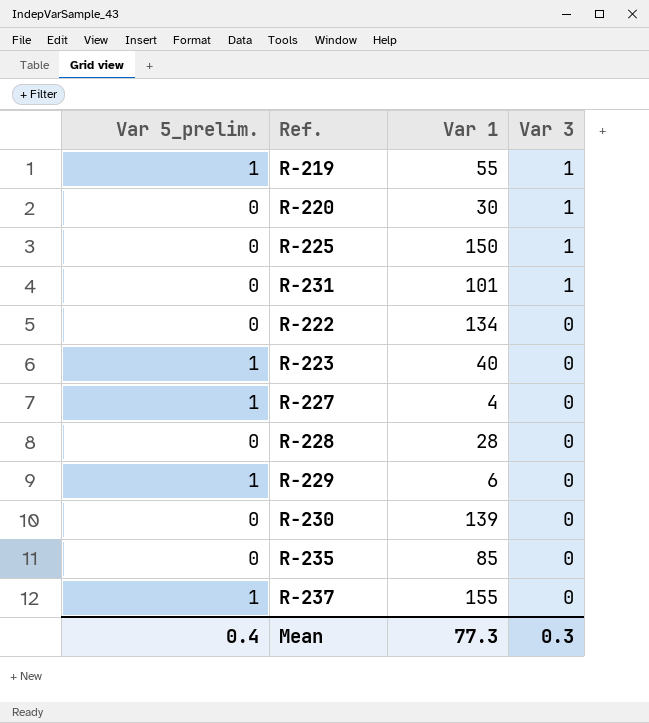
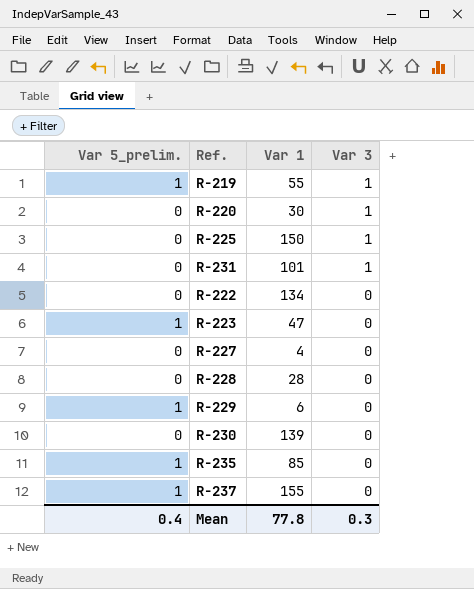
R-223 | Var 1: 40 -> 47
R-227 | Var 5_prelim.: 1 -> 0
R-235 | Var 5_prelim.: 0 -> 1
Mean | Var 1: 77.3 -> 77.8

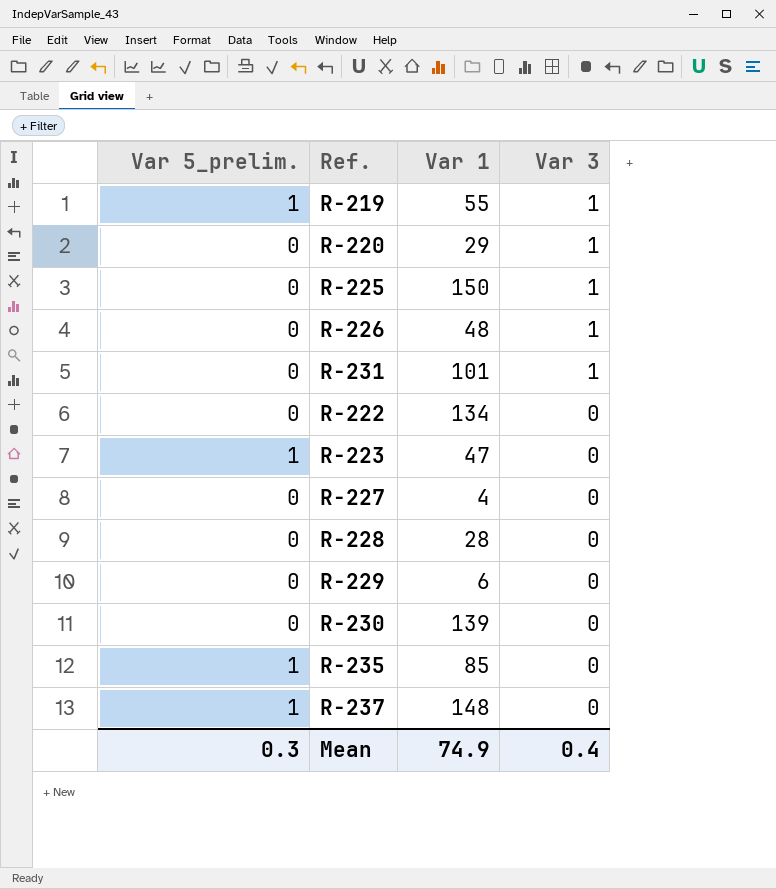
R-220 | Var 1: 30 -> 29
row R-226: none -> 0 | 48 | 1
R-229 | Var 5_prelim.: 1 -> 0
R-237 | Var 1: 155 -> 148
Mean | Var 5_prelim.: 0.4 -> 0.3
Mean | Var 1: 77.8 -> 74.9
Mean | Var 3: 0.3 -> 0.4

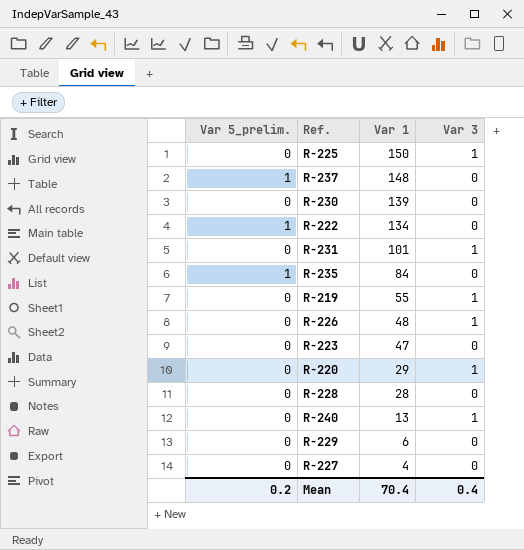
row order: Var 3 descending -> Var 1 descending
R-222 | Var 5_prelim.: 0 -> 1
R-235 | Var 1: 85 -> 84
R-219 | Var 5_prelim.: 1 -> 0
R-223 | Var 5_prelim.: 1 -> 0
row R-240: none -> 0 | 13 | 1
Mean | Var 5_prelim.: 0.3 -> 0.2
Mean | Var 1: 74.9 -> 70.4

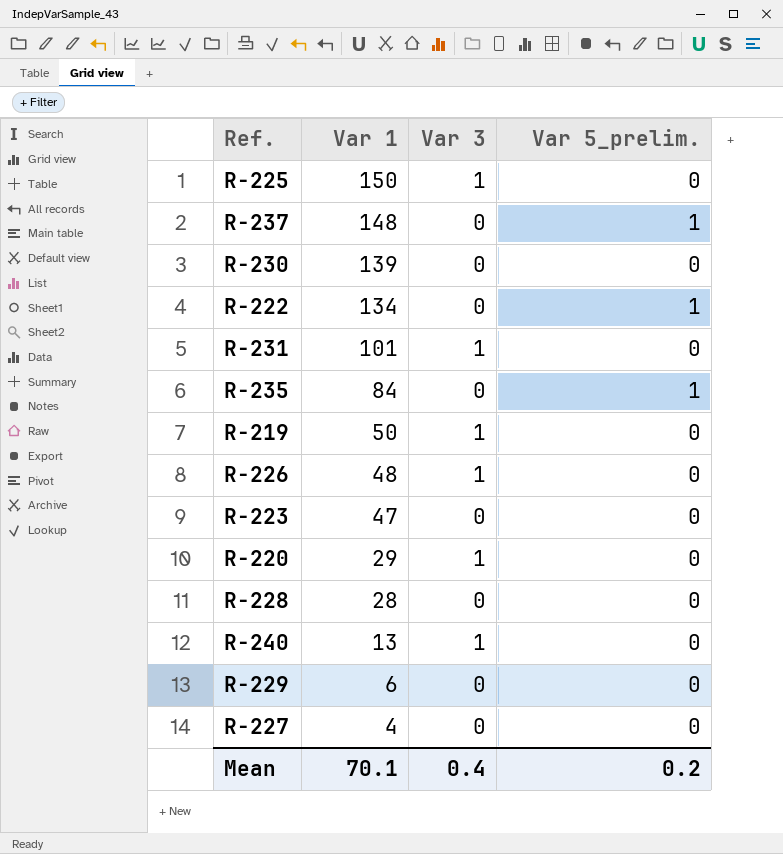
column Var 5_prelim. | position: 1 -> 4
R-219 | Var 1: 55 -> 50
Mean | Var 1: 70.4 -> 70.1

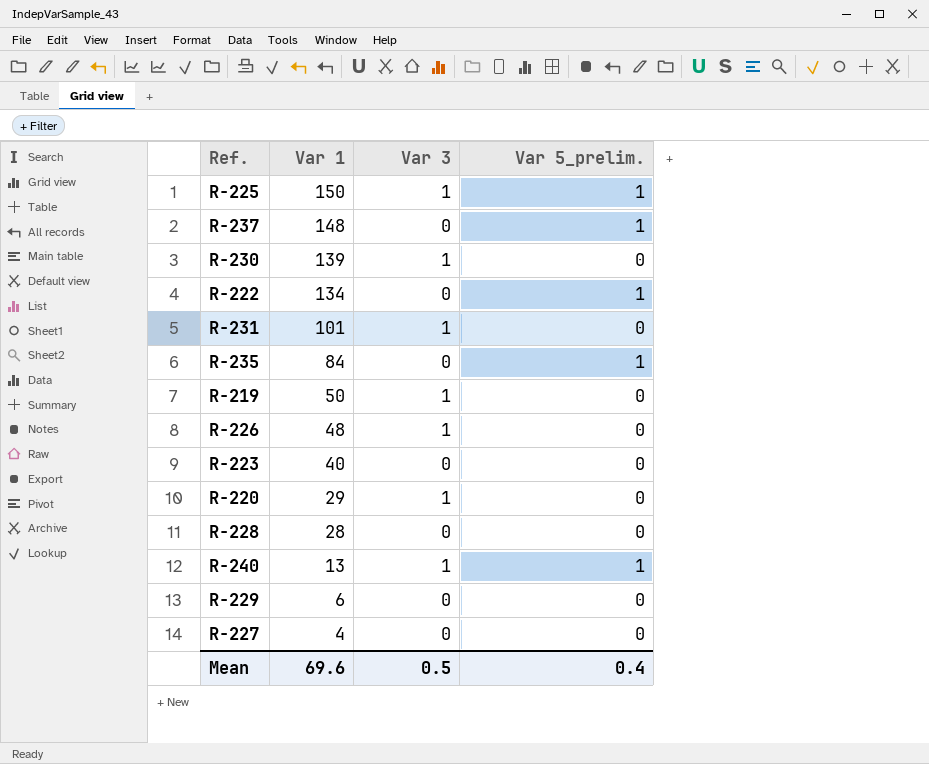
R-225 | Var 5_prelim.: 0 -> 1
R-230 | Var 3: 0 -> 1
R-223 | Var 1: 47 -> 40
R-240 | Var 5_prelim.: 0 -> 1
Mean | Var 1: 70.1 -> 69.6
Mean | Var 3: 0.4 -> 0.5
Mean | Var 5_prelim.: 0.2 -> 0.4

